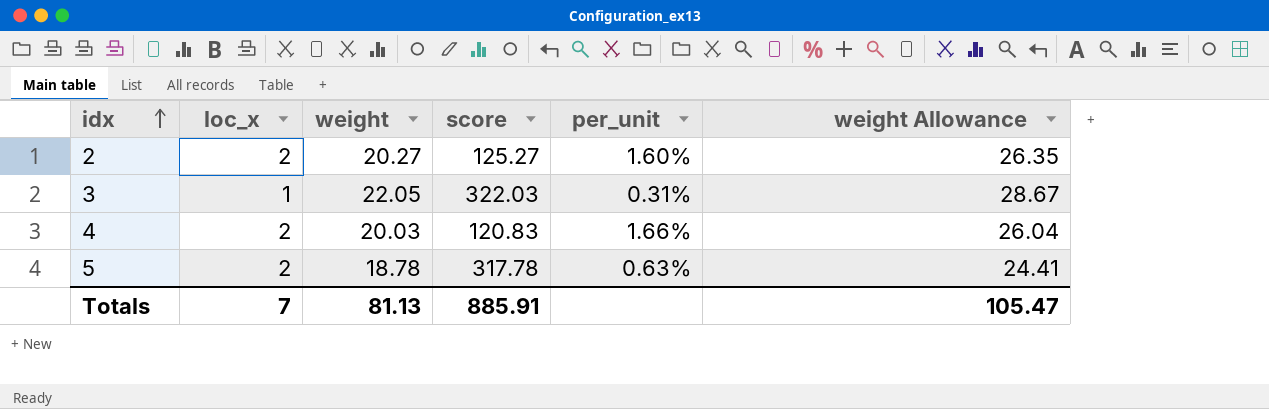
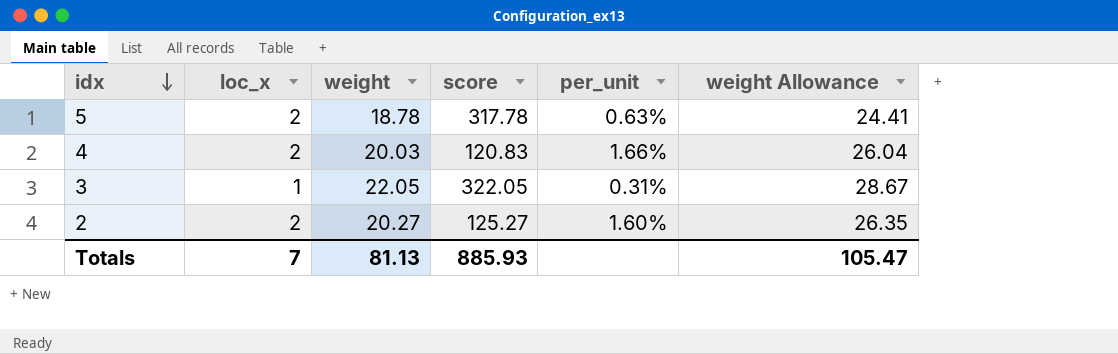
row order: idx ascending -> idx descending
3 | score: 322.03 -> 322.05
Totals | score: 885.91 -> 885.93

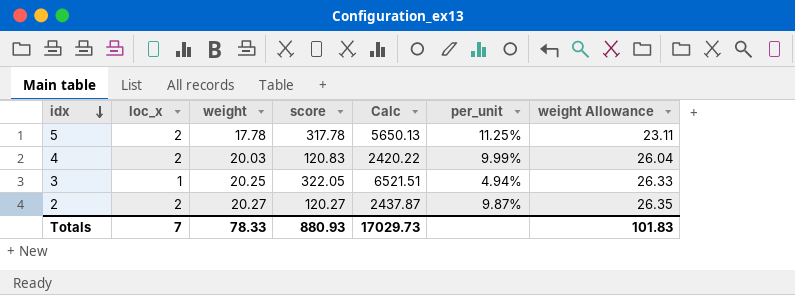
column Calc | formula: none -> [weight] * [score]
column per_unit | formula: [loc_x] / [score] -> [loc_x] / [weight]
5 | weight: 18.78 -> 17.78
5 | weight Allowance: 24.41 -> 23.11
3 | weight: 22.05 -> 20.25
3 | weight Allowance: 28.67 -> 26.33
2 | score: 125.27 -> 120.27
Totals | weight: 81.13 -> 78.33
Totals | score: 885.93 -> 880.93
Totals | weight Allowance: 105.47 -> 101.83

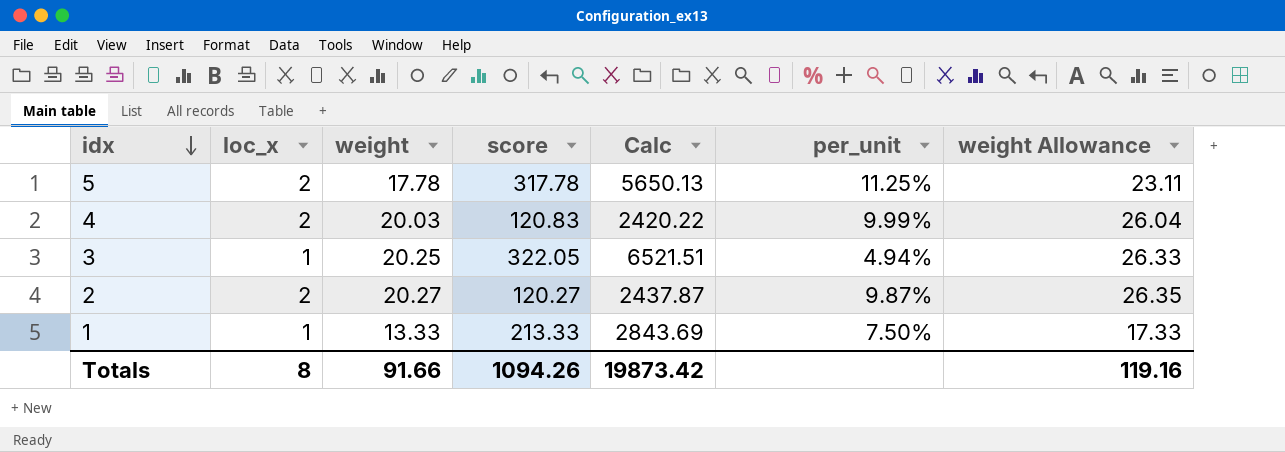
row 1: none -> 1 | 13.33 | 213.33 | 2843.69 | 7.50% | 17.33
Totals | loc_x: 7 -> 8
Totals | weight: 78.33 -> 91.66
Totals | score: 880.93 -> 1094.26
Totals | Calc: 17029.73 -> 19873.42
Totals | weight Allowance: 101.83 -> 119.16

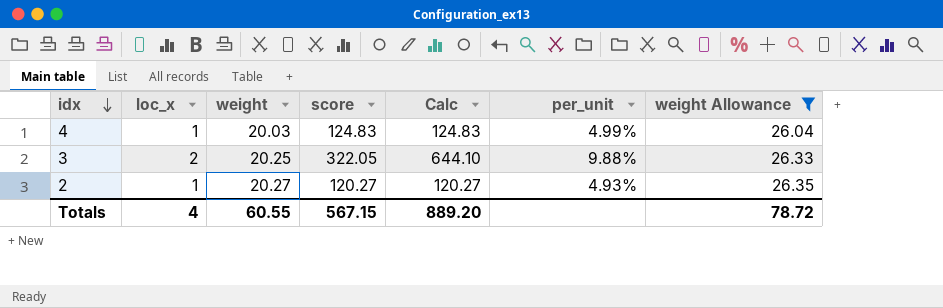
filter: none -> weight Allowance >= 26.04
column Calc | formula: [weight] * [score] -> [loc_x] * [score]
4 | loc_x: 2 -> 1
4 | score: 120.83 -> 124.83
4 | per_unit: 9.99% -> 4.99%
3 | loc_x: 1 -> 2
3 | per_unit: 4.94% -> 9.88%
2 | loc_x: 2 -> 1
2 | per_unit: 9.87% -> 4.93%
Totals | loc_x: 8 -> 4
Totals | weight: 91.66 -> 60.55
Totals | score: 1094.26 -> 567.15
Totals | Calc: 19873.42 -> 889.20
Totals | weight Allowance: 119.16 -> 78.72

